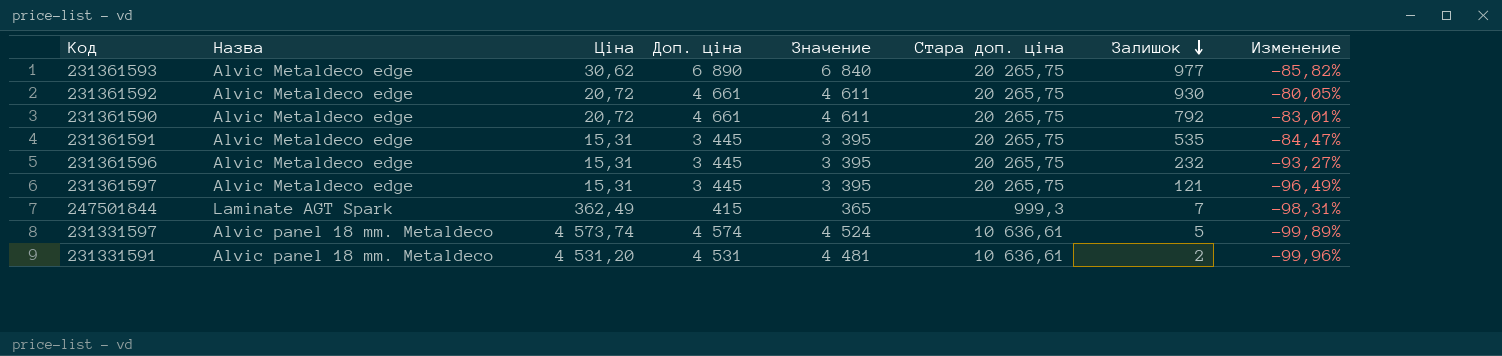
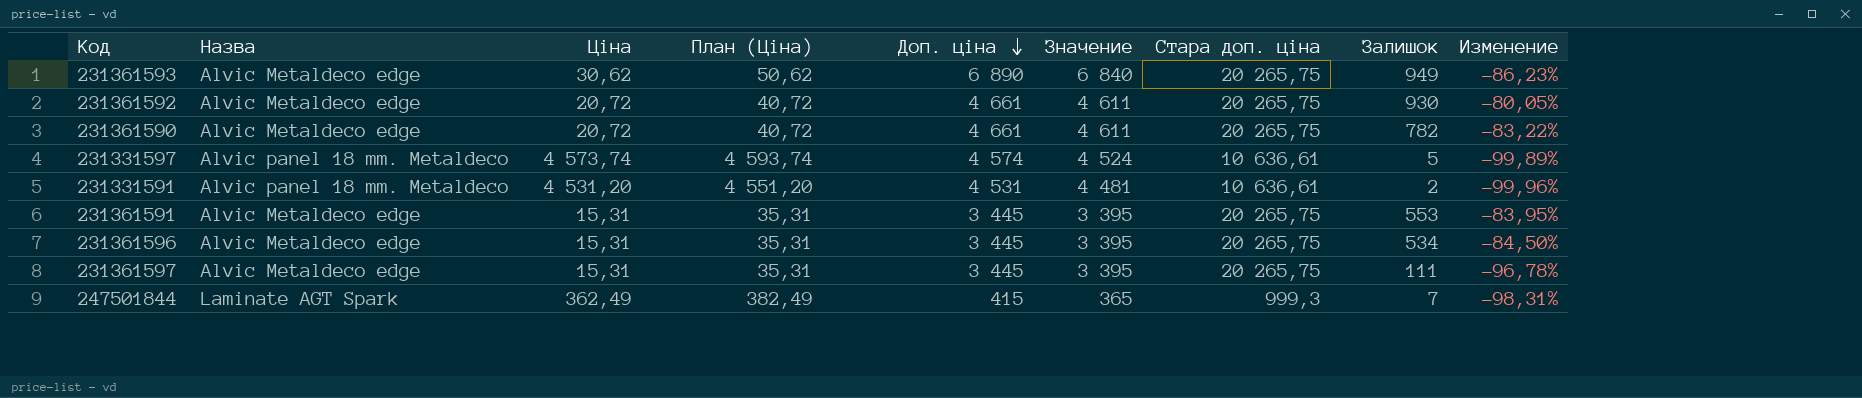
row order: Залишок descending -> Доп. ціна descending
column План (Ціна) | formula: none -> [Ціна] + 20
231361593 | Залишок: 977 -> 949
231361593 | Изменение: -85,82% -> -86,23%
231361590 | Залишок: 792 -> 782
231361590 | Изменение: -83,01% -> -83,22%
231361591 | Залишок: 535 -> 553
231361591 | Изменение: -84,47% -> -83,95%
231361596 | Залишок: 232 -> 534
231361596 | Изменение: -93,27% -> -84,50%
231361597 | Залишок: 121 -> 111
231361597 | Изменение: -96,49% -> -96,78%

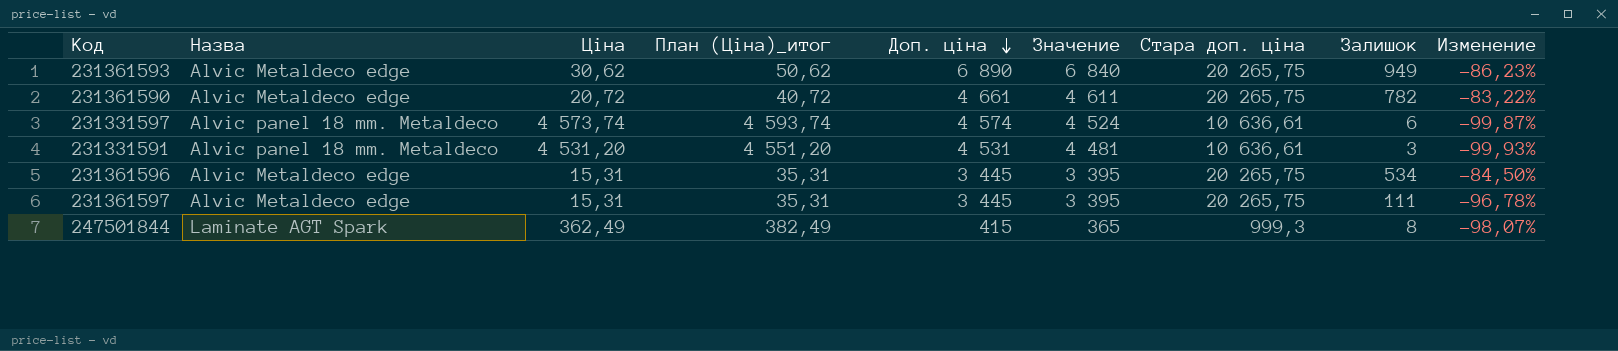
column name: План (Ціна) -> План (Ціна)_итог
row 231361592: Alvic Metaldeco edge | 20,72 | 40,72 | 4 661 | 4 611 | 20 265,75 | 930 | -80,05% -> none
row 231361591: Alvic Metaldeco edge | 15,31 | 35,31 | 3 445 | 3 395 | 20 265,75 | 553 | -83,95% -> none
231331597 | Залишок: 5 -> 6
231331597 | Изменение: -99,89% -> -99,87%
231331591 | Залишок: 2 -> 3
231331591 | Изменение: -99,96% -> -99,93%
247501844 | Залишок: 7 -> 8
247501844 | Изменение: -98,31% -> -98,07%

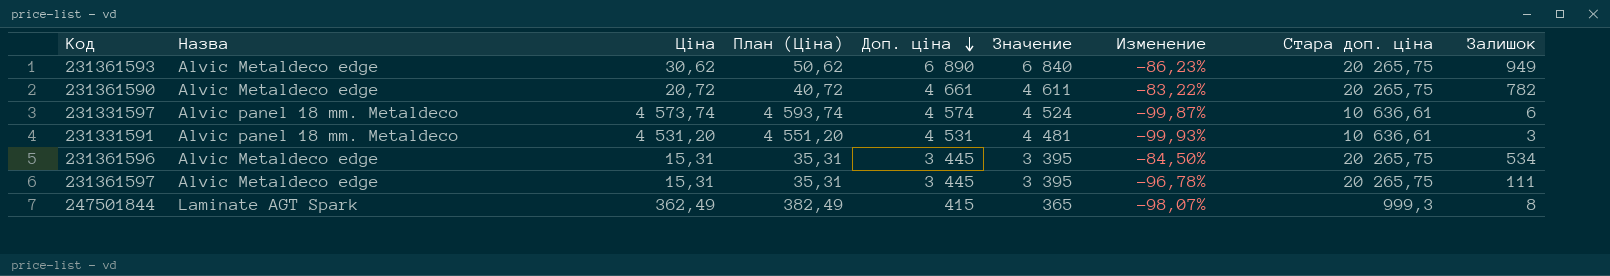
column name: План (Ціна)_итог -> План (Ціна)
column Изменение | position: 9 -> 7

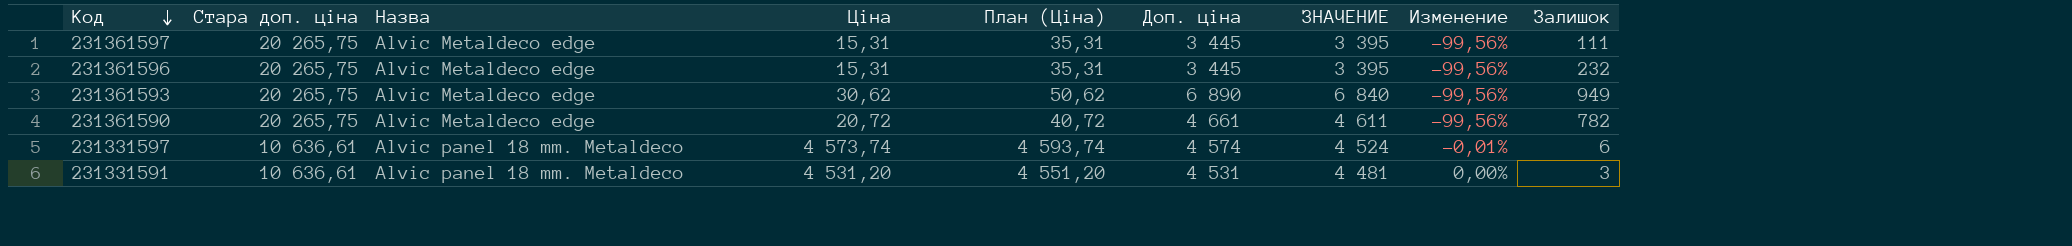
row order: Доп. ціна descending -> Код descending
column Стара доп. ціна | position: 8 -> 2
column name: Значение -> ЗНАЧЕНИЕ
column Изменение | formula: ([Залишок] - [Доп. ціна]) / [Доп. ціна] -> ([Ціна] - [Доп. ціна]) / [Доп. ціна]
row 247501844: Laminate AGT Spark | 362,49 | 382,49 | 415 | 365 | -98,07% | 999,3 | 8 -> none
231361596 | Залишок: 534 -> 232

